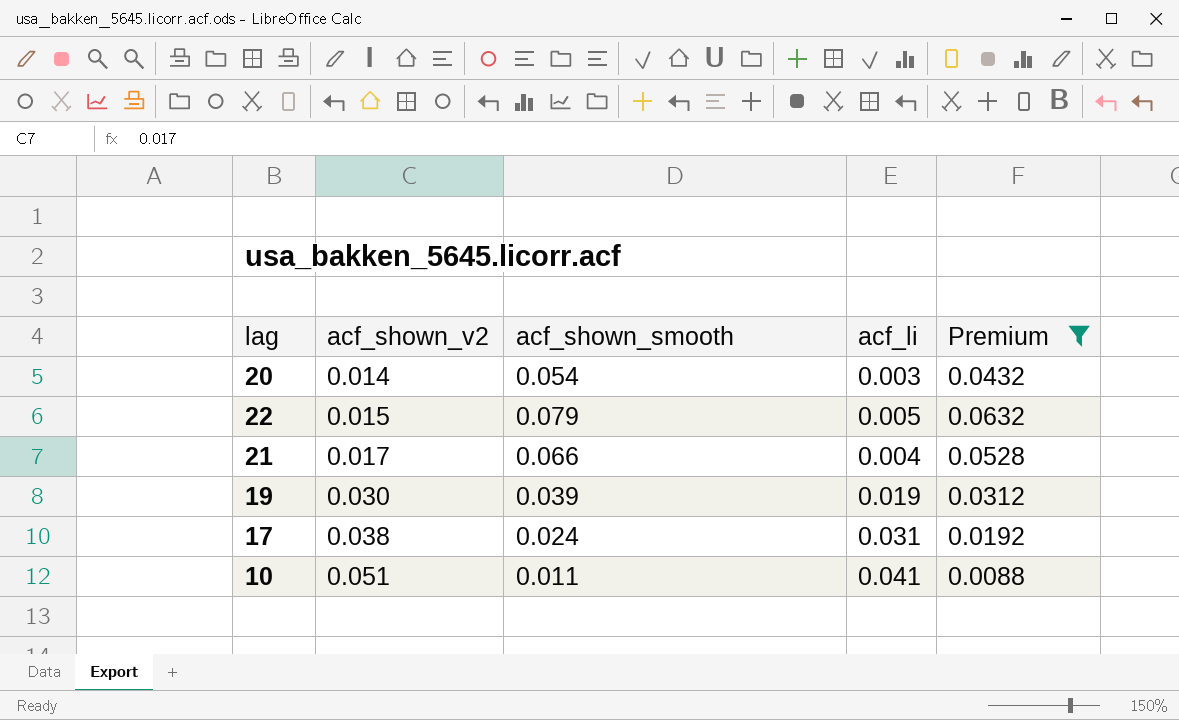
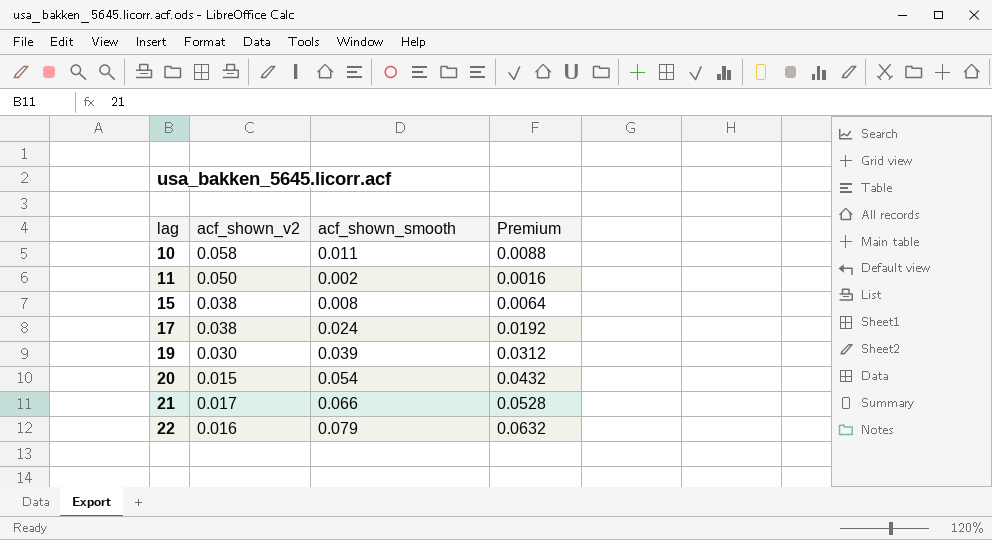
filter: Premium >= 0.0088 -> none
row order: acf_shown_v2 ascending -> lag ascending
column acf_li | position: 4 -> none
10 | acf_shown_v2: 0.051 -> 0.058
20 | acf_shown_v2: 0.014 -> 0.015
22 | acf_shown_v2: 0.015 -> 0.016

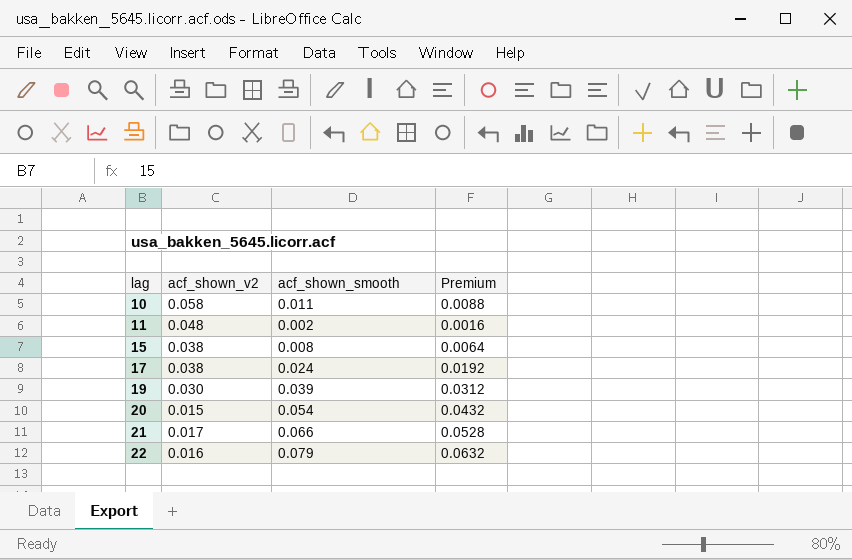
11 | acf_shown_v2: 0.050 -> 0.048

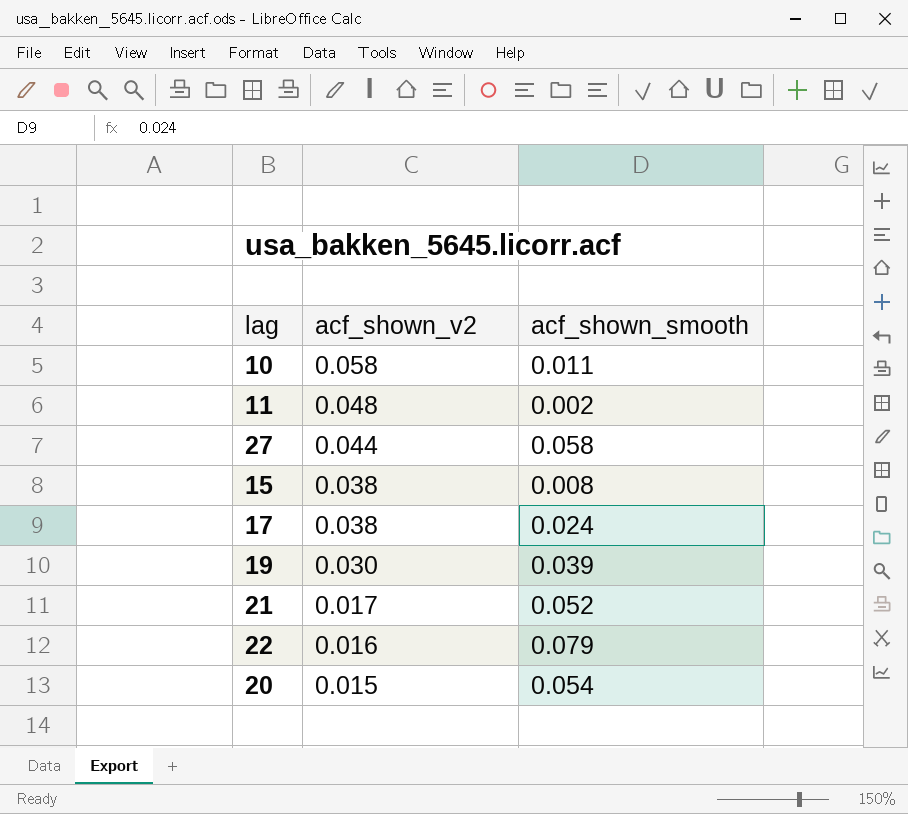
row order: lag ascending -> acf_shown_v2 descending
column Premium | formula: [acf_shown_smooth] * 0.8 -> none
row 27: none -> 0.044 | 0.058
21 | acf_shown_smooth: 0.066 -> 0.052

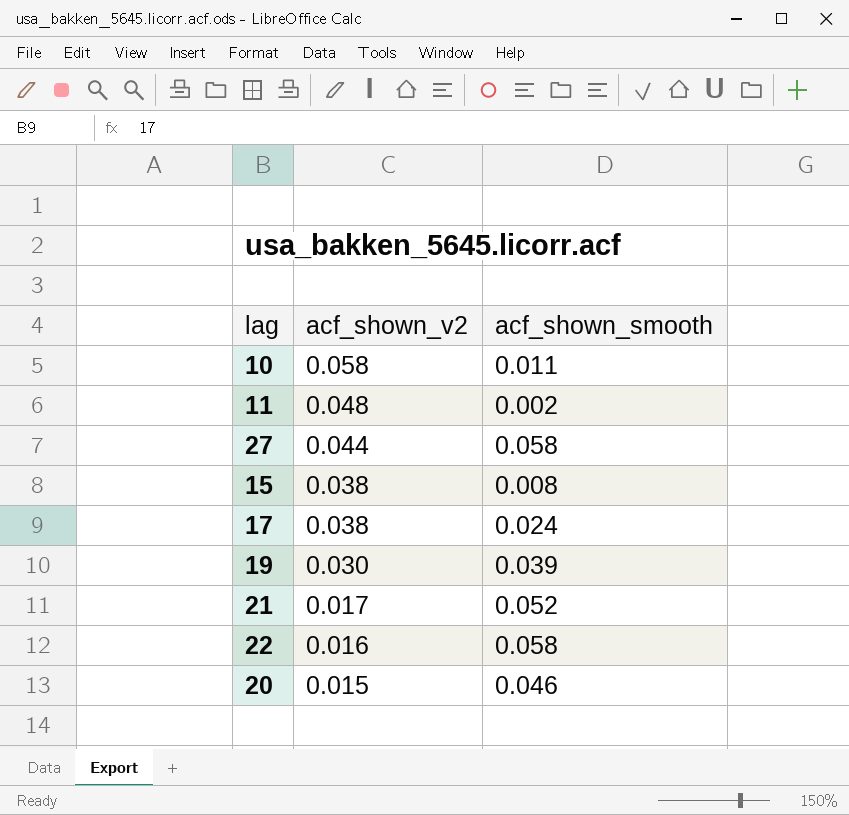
22 | acf_shown_smooth: 0.079 -> 0.058
20 | acf_shown_smooth: 0.054 -> 0.046

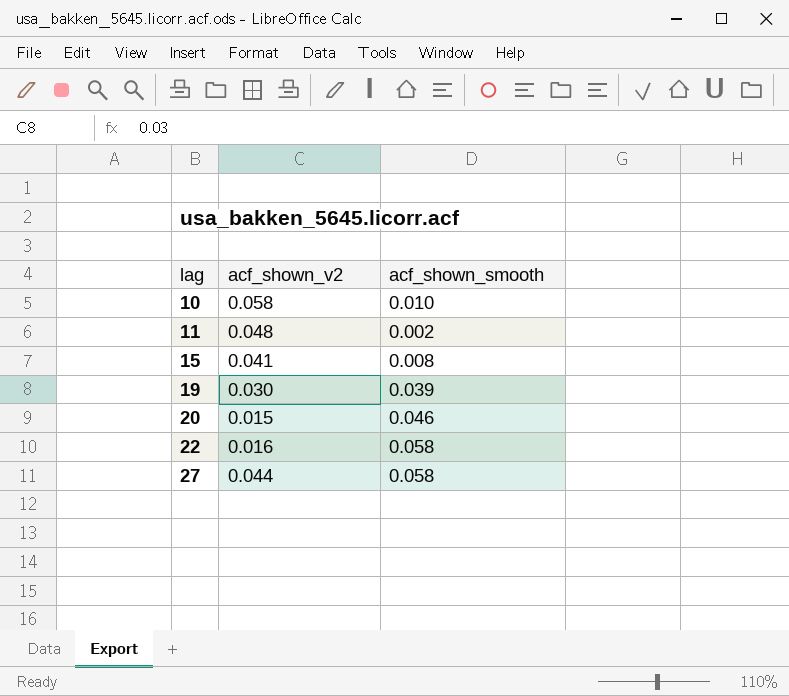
row order: acf_shown_v2 descending -> lag ascending
row 17: 0.038 | 0.024 -> none
row 21: 0.017 | 0.052 -> none
10 | acf_shown_smooth: 0.011 -> 0.010
15 | acf_shown_v2: 0.038 -> 0.041

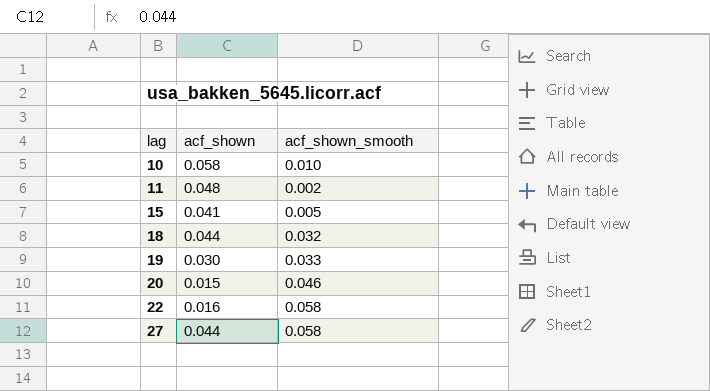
column name: acf_shown_v2 -> acf_shown
15 | acf_shown_smooth: 0.008 -> 0.005
row 18: none -> 0.044 | 0.032
19 | acf_shown_smooth: 0.039 -> 0.033

